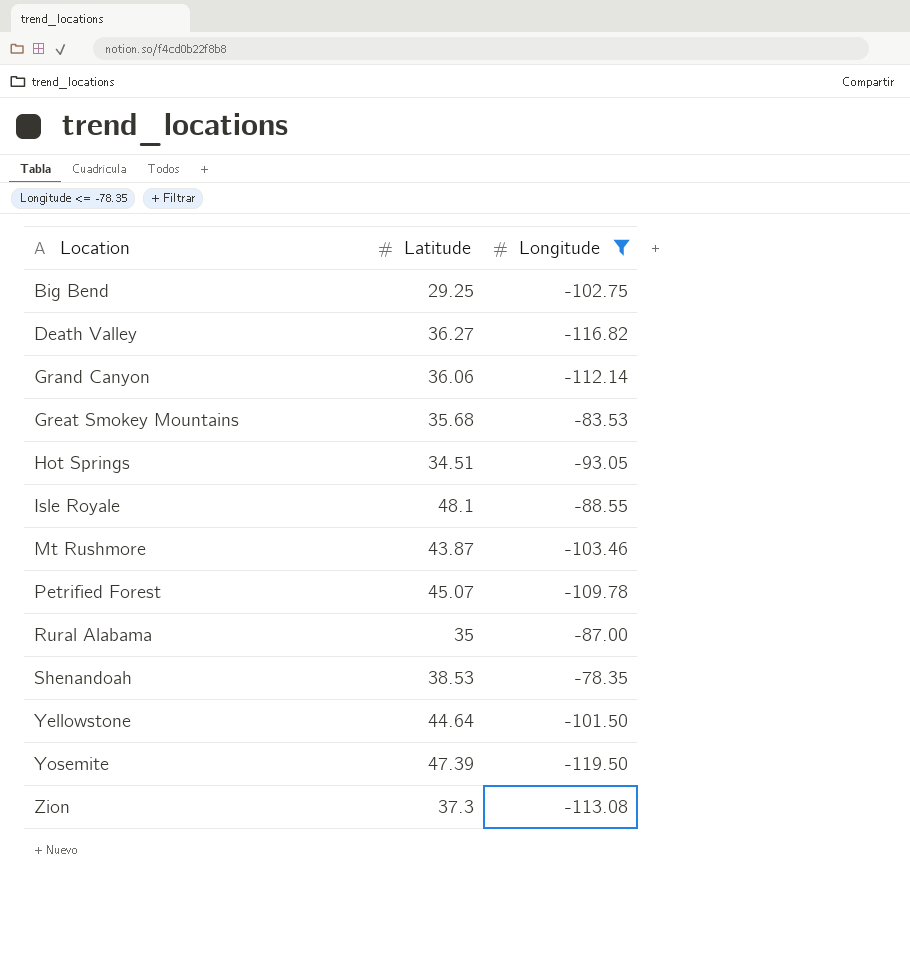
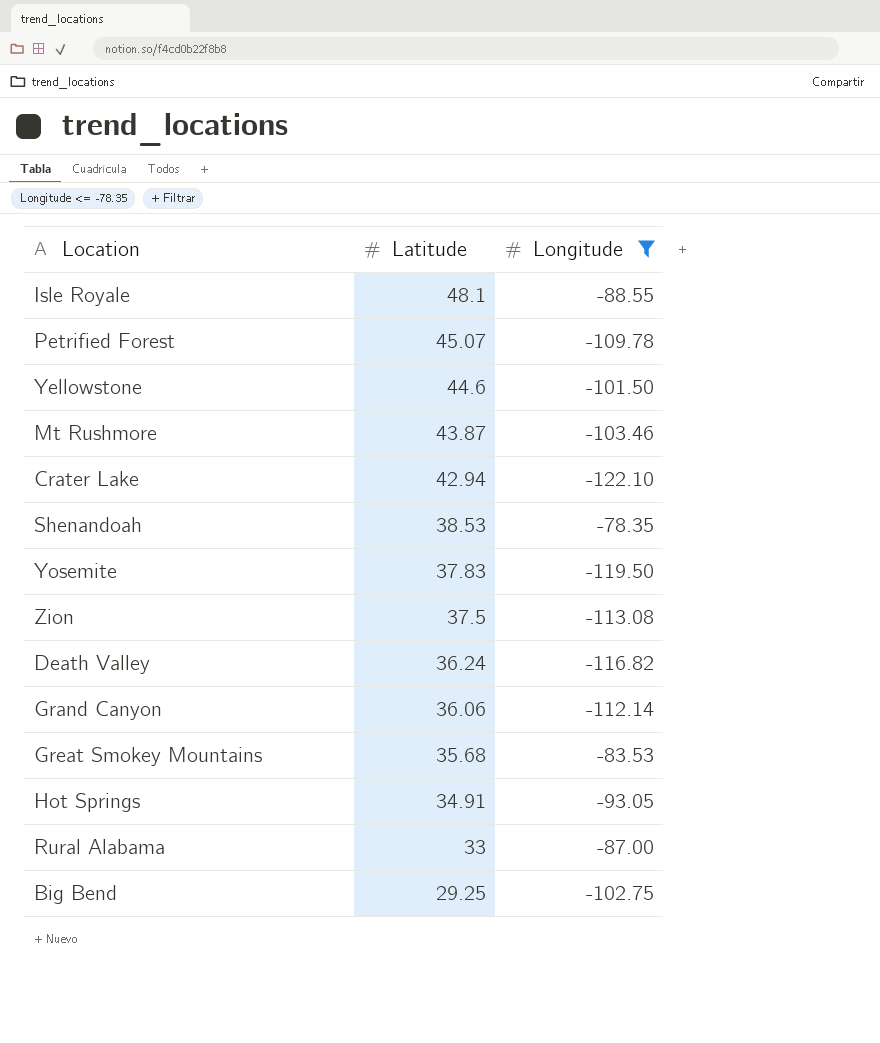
row order: Location ascending -> Latitude descending
Yellowstone | Latitude: 44.64 -> 44.6
row Crater Lake: none -> 42.94 | -122.10
Yosemite | Latitude: 47.39 -> 37.83
Zion | Latitude: 37.3 -> 37.5
Death Valley | Latitude: 36.27 -> 36.24
Hot Springs | Latitude: 34.51 -> 34.91
Rural Alabama | Latitude: 35 -> 33

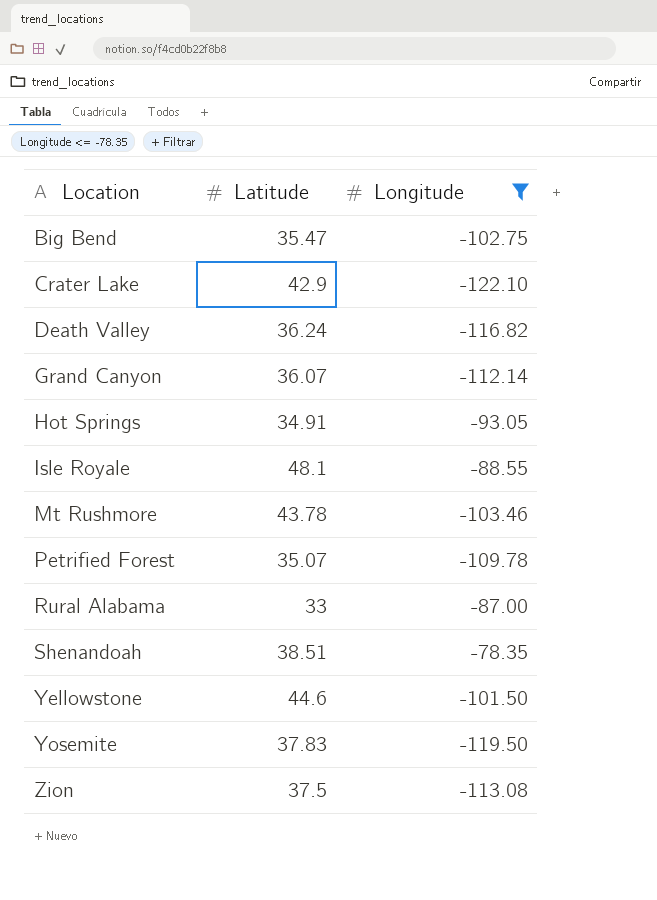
row order: Latitude descending -> Location ascending
row Great Smokey Mountains: 35.68 | -83.53 -> none
Big Bend | Latitude: 29.25 -> 35.47
Crater Lake | Latitude: 42.94 -> 42.9
Grand Canyon | Latitude: 36.06 -> 36.07
Mt Rushmore | Latitude: 43.87 -> 43.78
Petrified Forest | Latitude: 45.07 -> 35.07
Shenandoah | Latitude: 38.53 -> 38.51

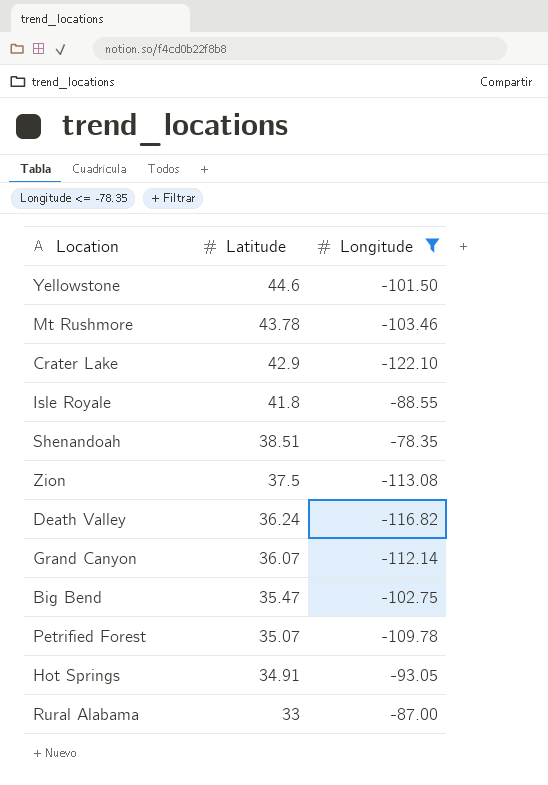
row order: Location ascending -> Latitude descending
row Yosemite: 37.83 | -119.50 -> none
Isle Royale | Latitude: 48.1 -> 41.8

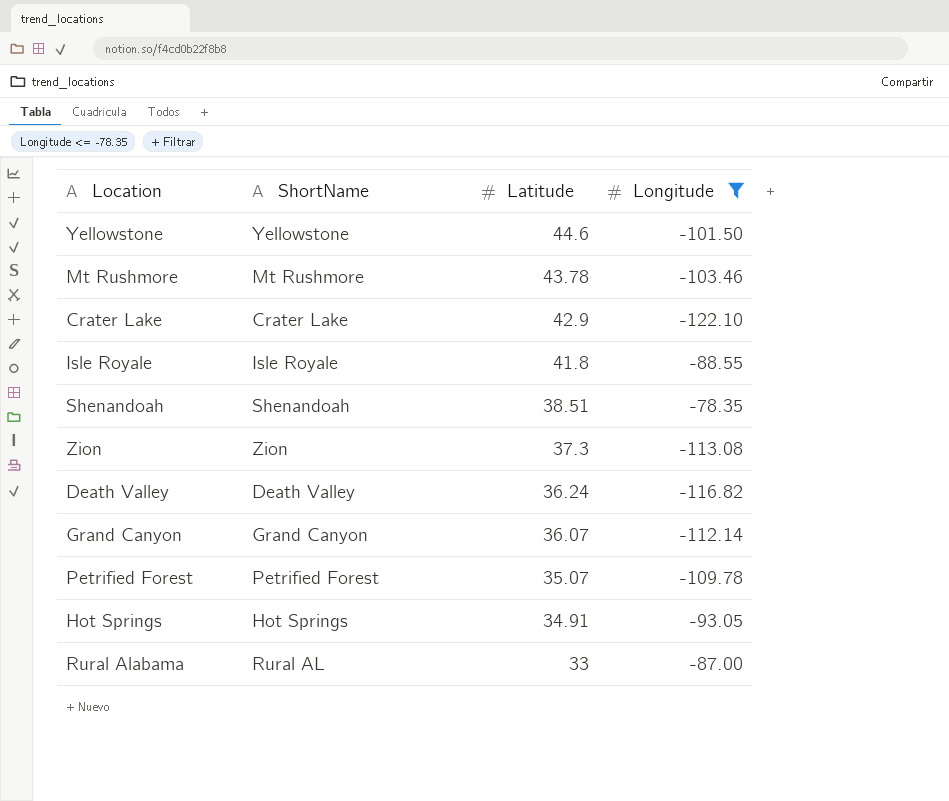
column ShortName | position: none -> 2
row Big Bend: 35.47 | -102.75 -> none
Zion | Latitude: 37.5 -> 37.3

